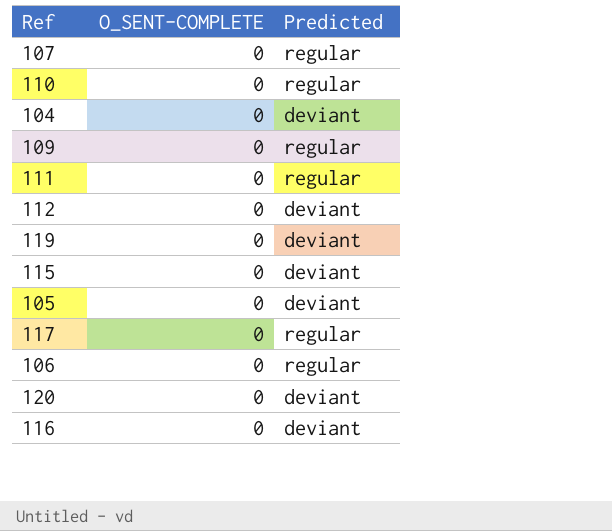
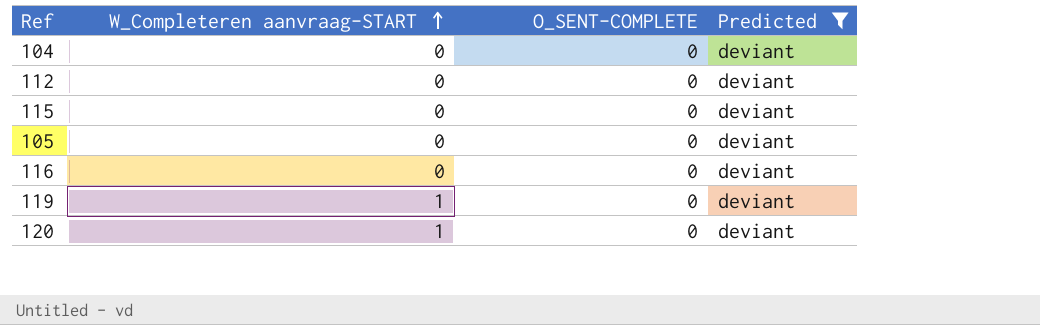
filter: none -> Predicted = deviant
row order: none -> W_Completeren aanvraag-START ascending
column W_Completeren aanvraag-START | position: none -> 2

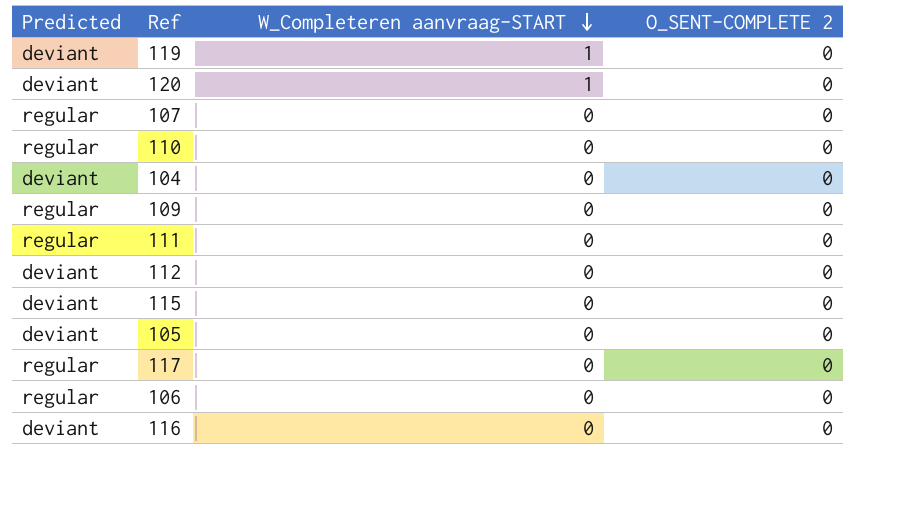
filter: Predicted = deviant -> none
row order: W_Completeren aanvraag-START ascending -> W_Completeren aanvraag-START descending
column Predicted | position: 4 -> 1
column name: O_SENT-COMPLETE -> O_SENT-COMPLETE 2

